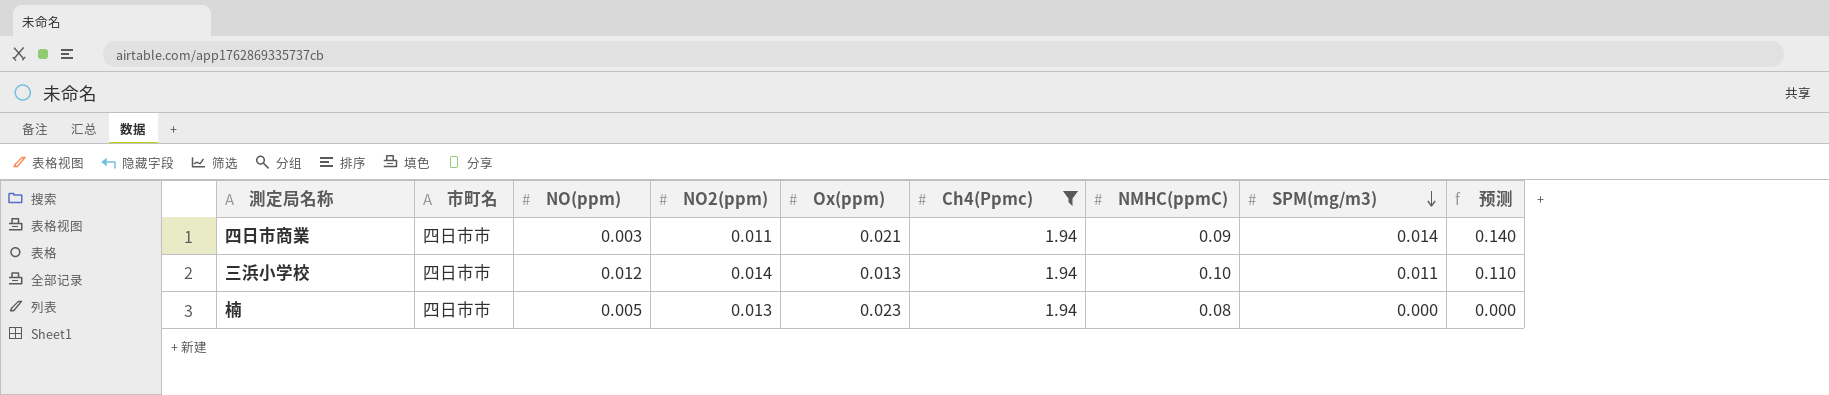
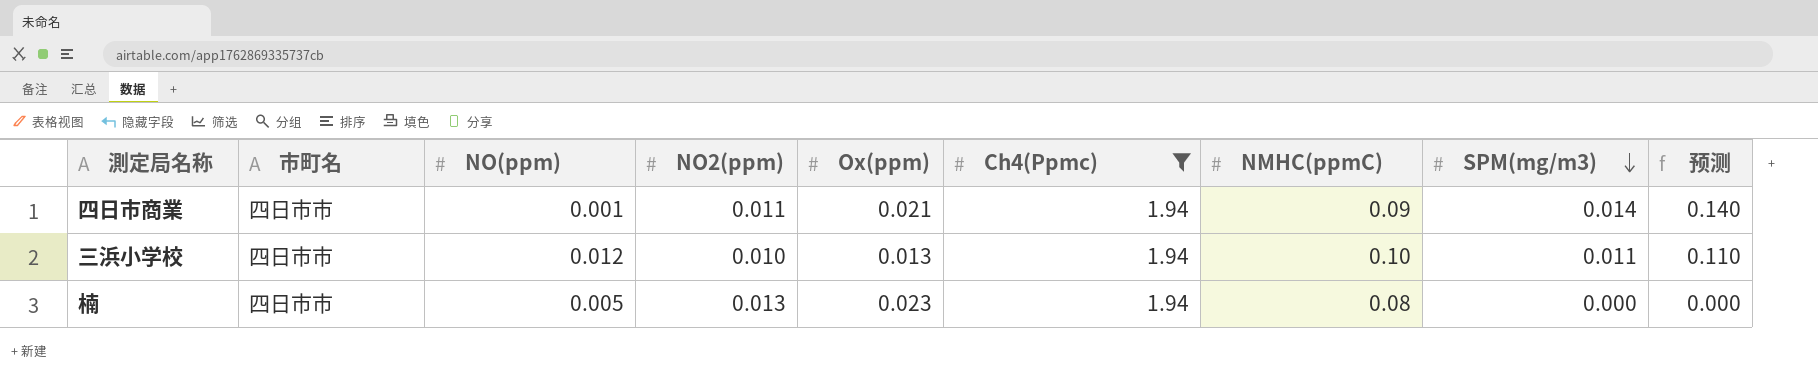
四日市商業 | NO(ppm): 0.003 -> 0.001
三浜小学校 | NO2(ppm): 0.014 -> 0.010

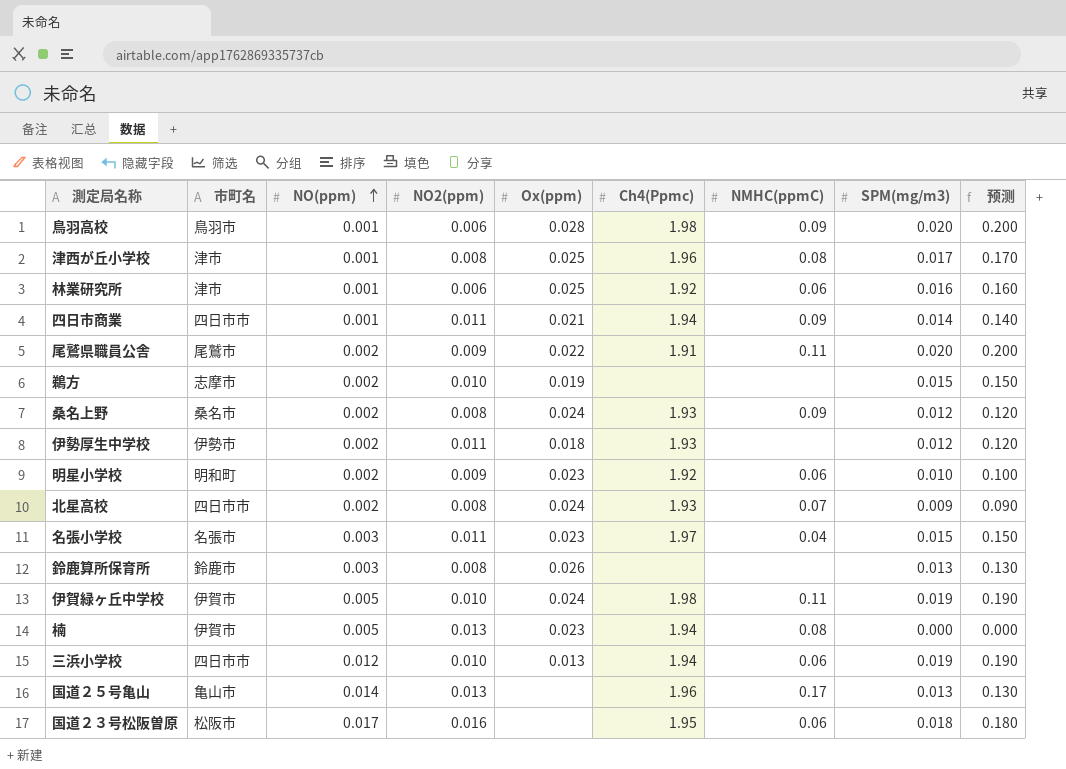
filter: Ch4(Ppmc) = 1.94 -> none
row order: SPM(mg/m3) descending -> NO(ppm) ascending
楠 | 市町名: 四日市市 -> 伊賀市
三浜小学校 | NMHC(ppmC): 0.10 -> 0.06
三浜小学校 | SPM(mg/m3): 0.011 -> 0.019
三浜小学校 | 预测: 0.110 -> 0.190

